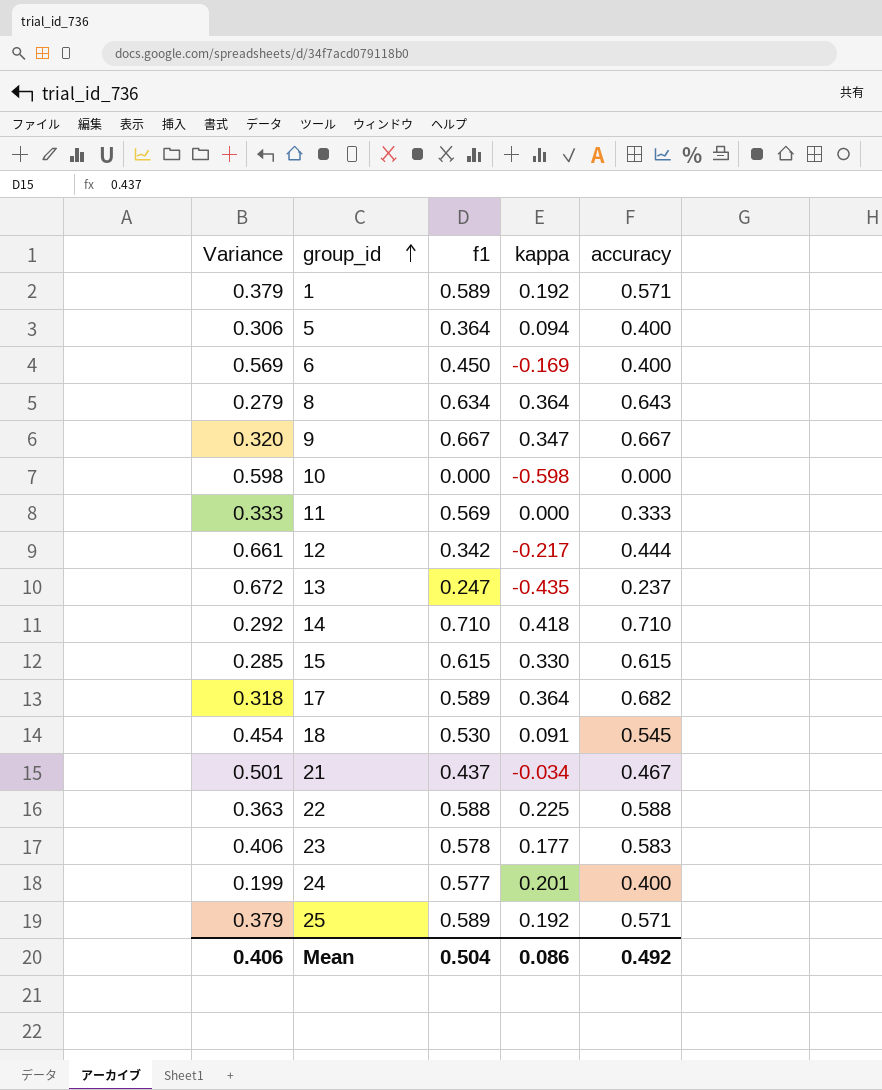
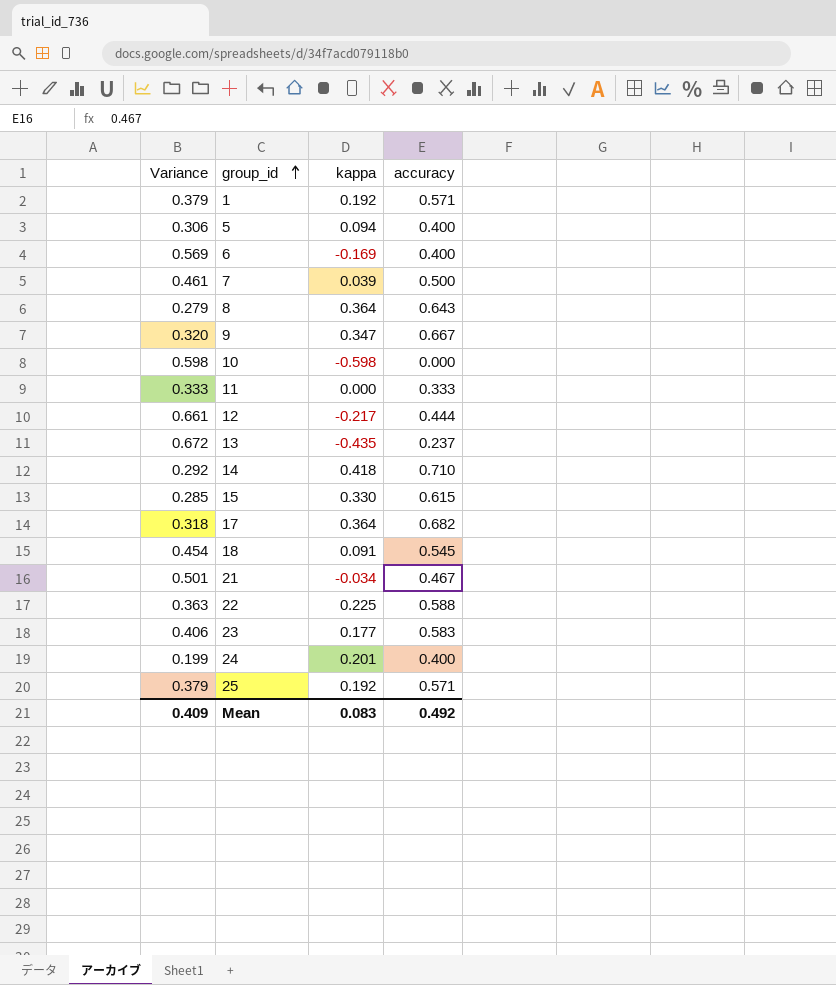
column f1 | position: 3 -> none
row 7: none -> 0.461 | 0.039 | 0.500
Mean | Variance: 0.406 -> 0.409
Mean | kappa: 0.086 -> 0.083

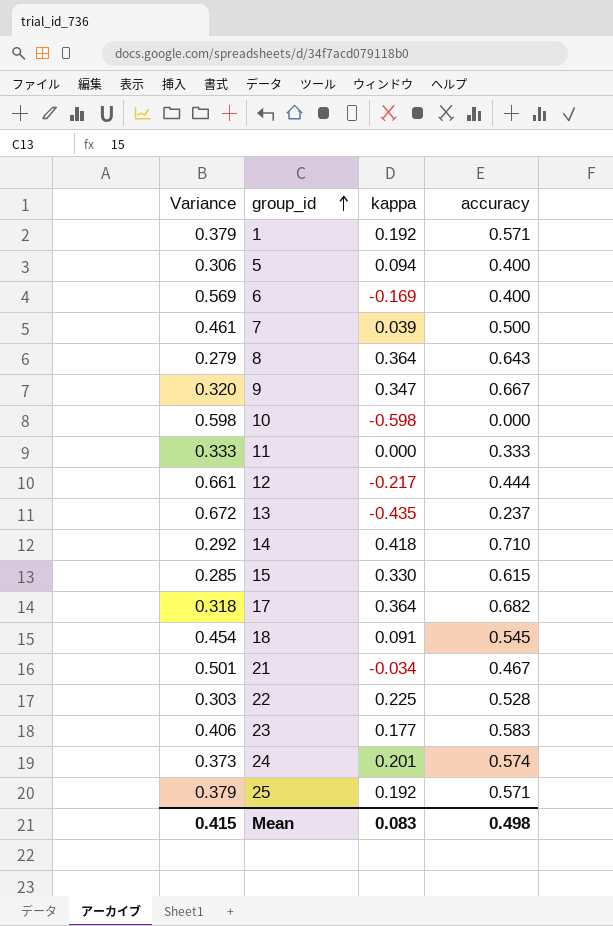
22 | Variance: 0.363 -> 0.303
22 | accuracy: 0.588 -> 0.528
24 | Variance: 0.199 -> 0.373
24 | accuracy: 0.400 -> 0.574
Mean | Variance: 0.409 -> 0.415
Mean | accuracy: 0.492 -> 0.498

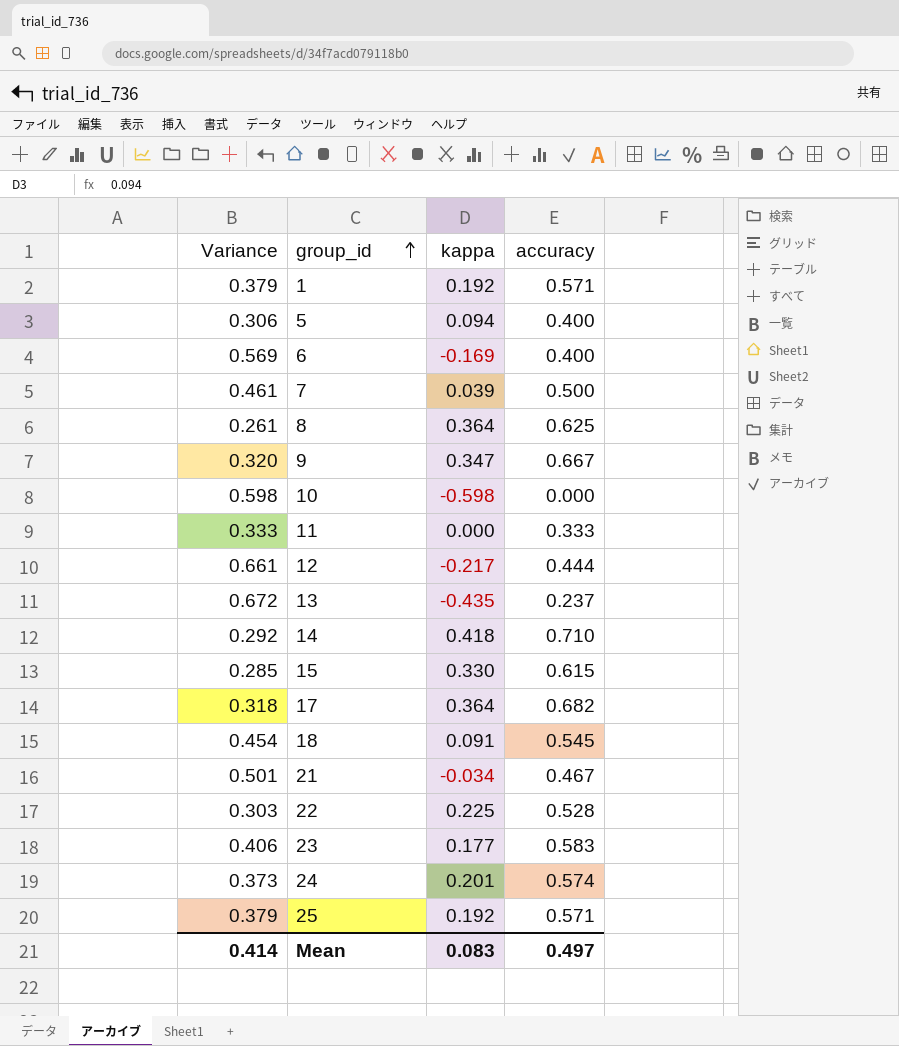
8 | Variance: 0.279 -> 0.261
8 | accuracy: 0.643 -> 0.625
Mean | Variance: 0.415 -> 0.414
Mean | accuracy: 0.498 -> 0.497

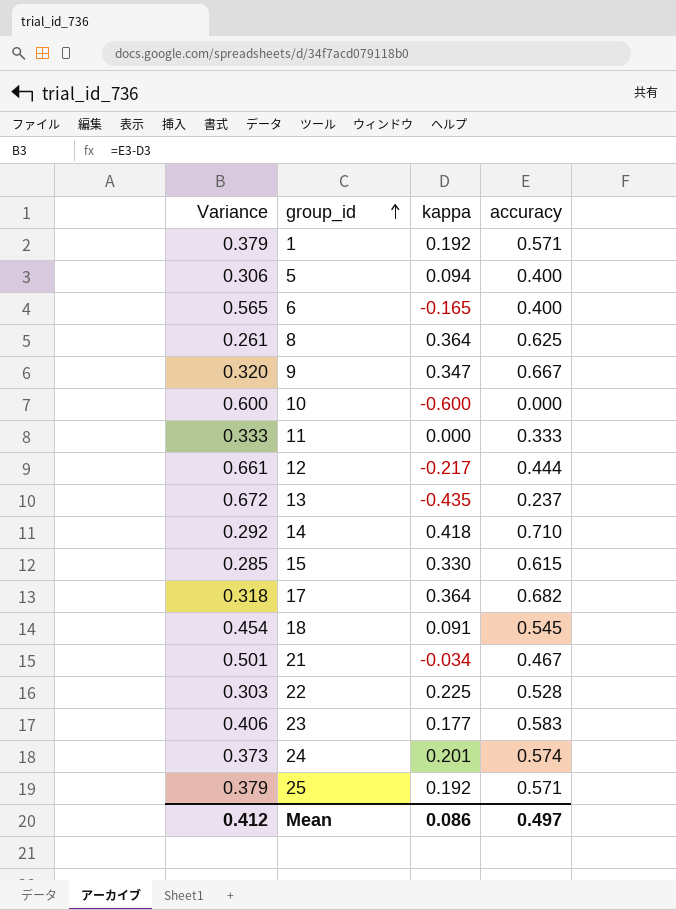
row 7: 0.461 | 0.039 | 0.500 -> none
6 | Variance: 0.569 -> 0.565
6 | kappa: -0.169 -> -0.165
10 | Variance: 0.598 -> 0.600
10 | kappa: -0.598 -> -0.600
Mean | Variance: 0.414 -> 0.412
Mean | kappa: 0.083 -> 0.086

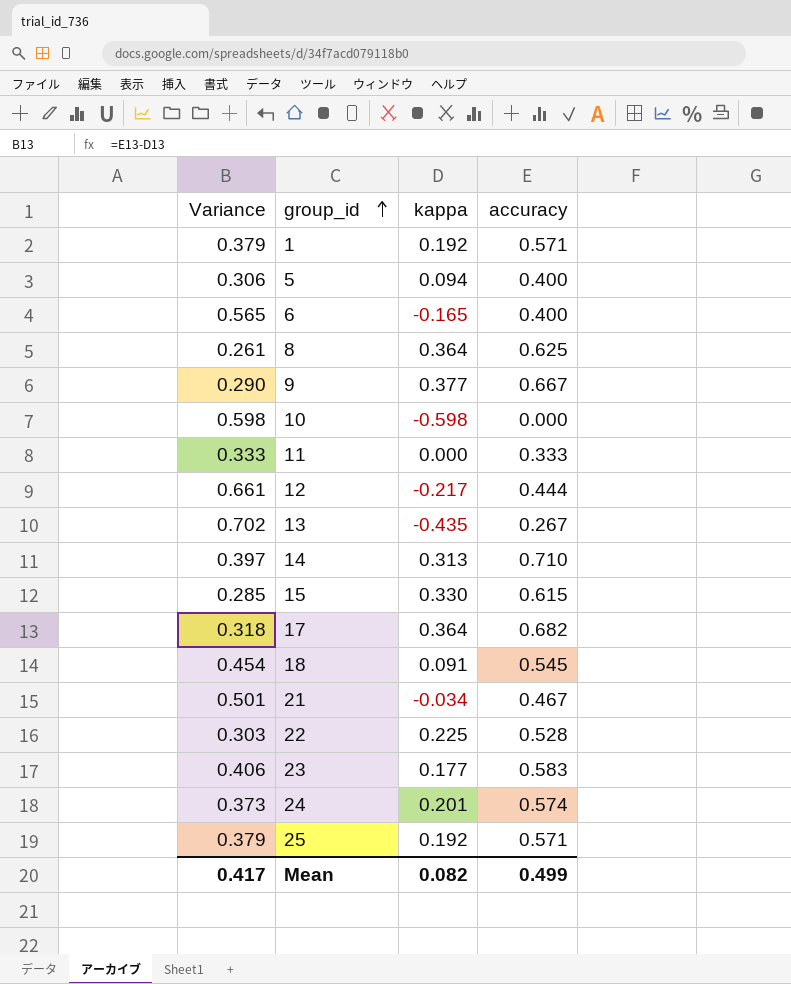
9 | Variance: 0.320 -> 0.290
9 | kappa: 0.347 -> 0.377
10 | Variance: 0.600 -> 0.598
10 | kappa: -0.600 -> -0.598
13 | Variance: 0.672 -> 0.702
13 | accuracy: 0.237 -> 0.267
14 | Variance: 0.292 -> 0.397
14 | kappa: 0.418 -> 0.313
Mean | Variance: 0.412 -> 0.417
Mean | kappa: 0.086 -> 0.082
Mean | accuracy: 0.497 -> 0.499

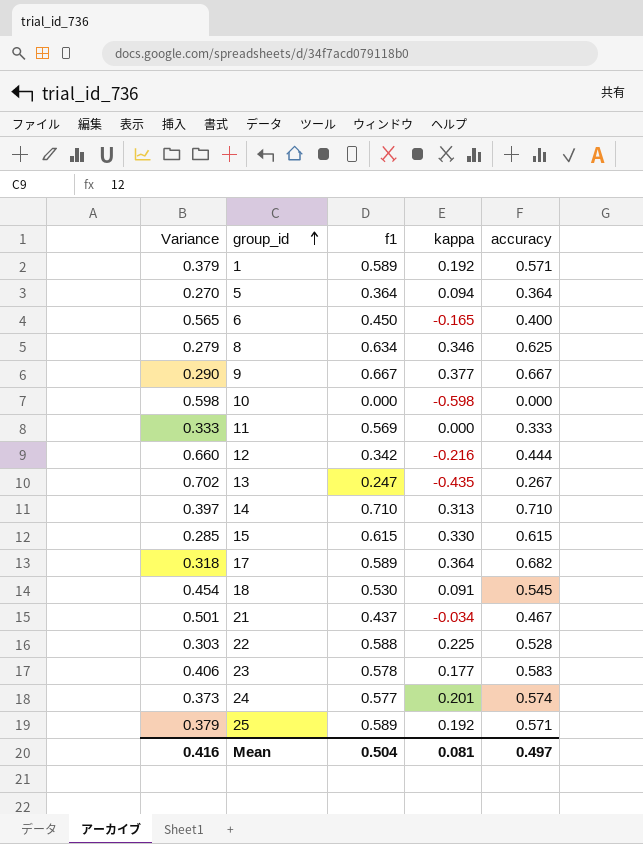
column f1 | position: none -> 3
5 | Variance: 0.306 -> 0.270
5 | accuracy: 0.400 -> 0.364
8 | Variance: 0.261 -> 0.279
8 | kappa: 0.364 -> 0.346
12 | Variance: 0.661 -> 0.660
12 | kappa: -0.217 -> -0.216
Mean | Variance: 0.417 -> 0.416
Mean | kappa: 0.082 -> 0.081
Mean | accuracy: 0.499 -> 0.497

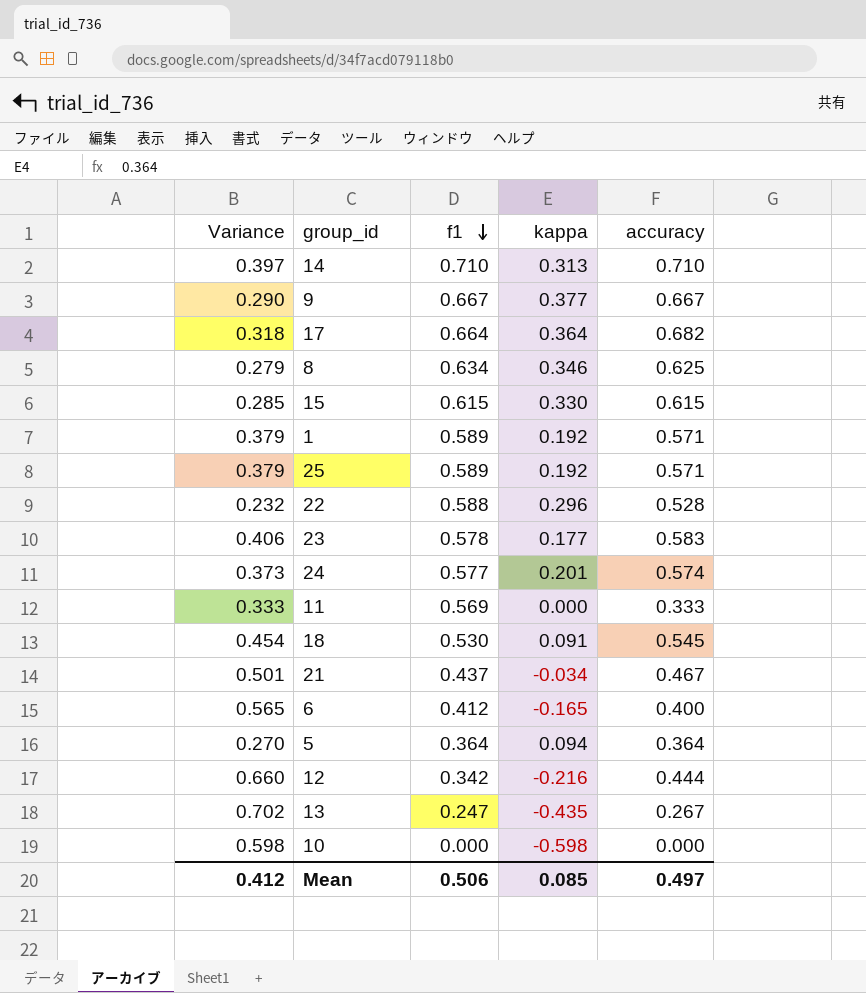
row order: group_id ascending -> f1 descending
17 | f1: 0.589 -> 0.664
22 | Variance: 0.303 -> 0.232
22 | kappa: 0.225 -> 0.296
6 | f1: 0.450 -> 0.412
Mean | Variance: 0.416 -> 0.412
Mean | f1: 0.504 -> 0.506
Mean | kappa: 0.081 -> 0.085

